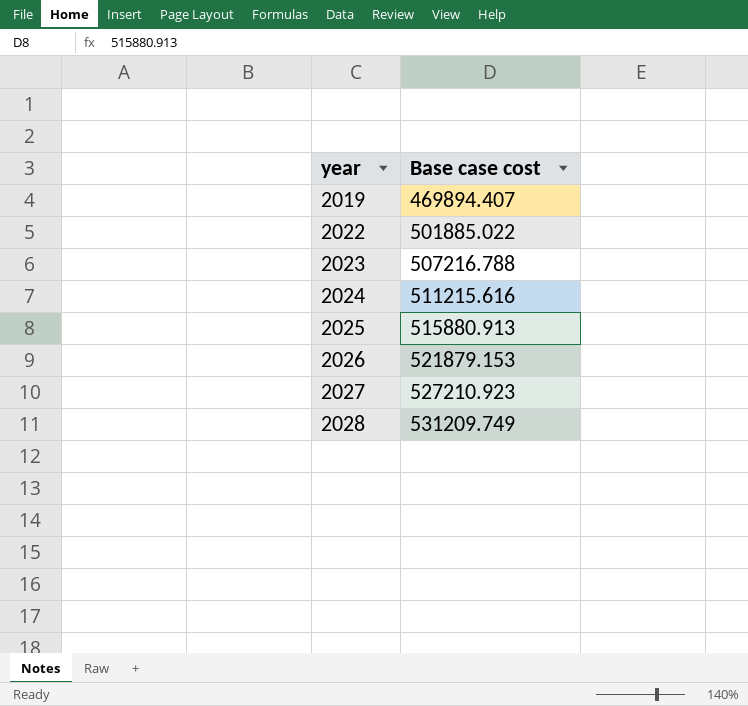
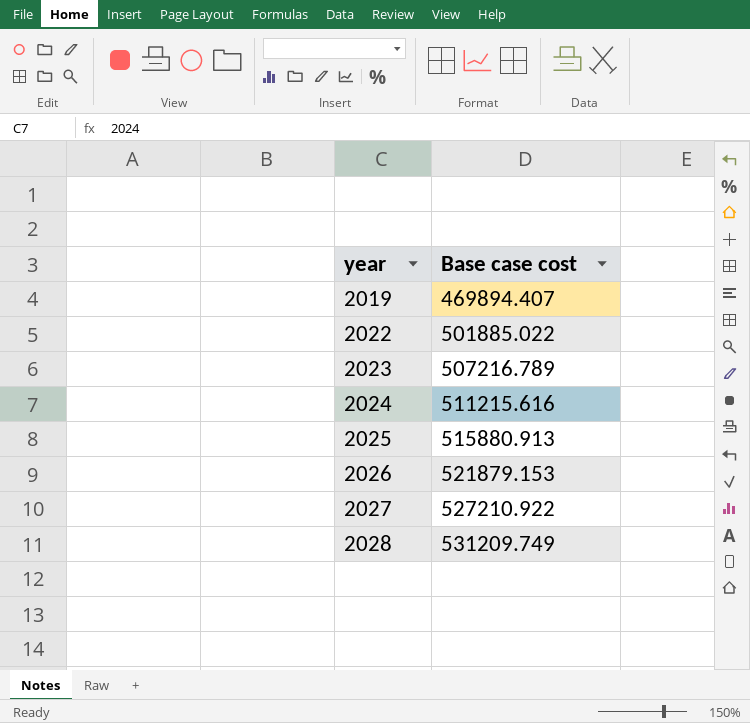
2023 | Base case cost: 507216.788 -> 507216.789
2027 | Base case cost: 527210.923 -> 527210.922

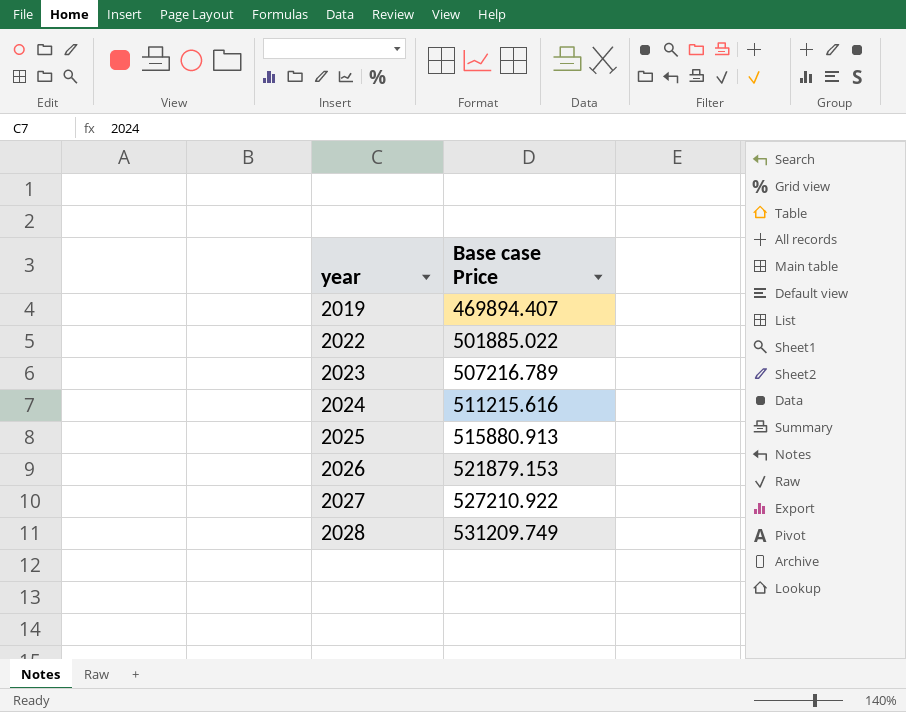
column name: Base case cost -> Base case Price

